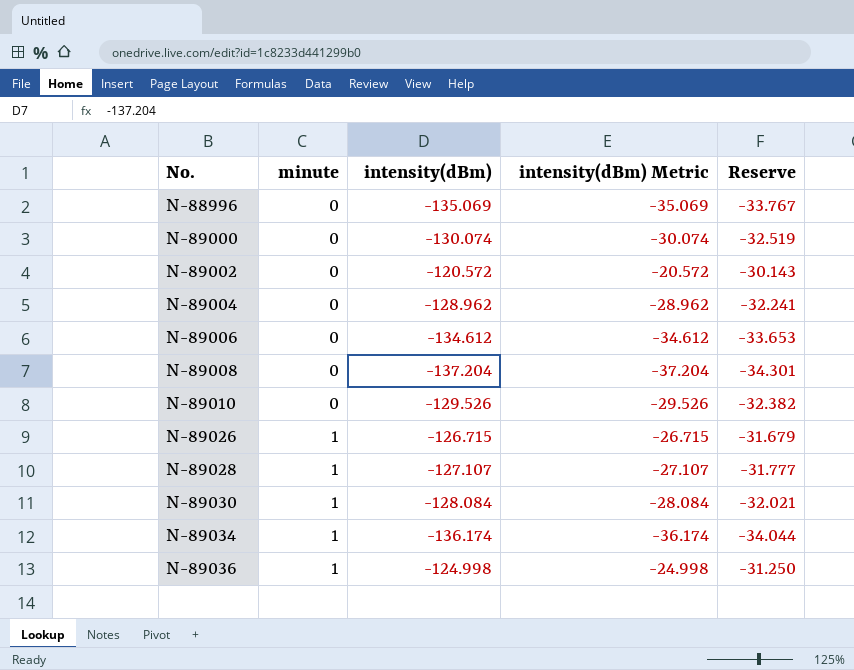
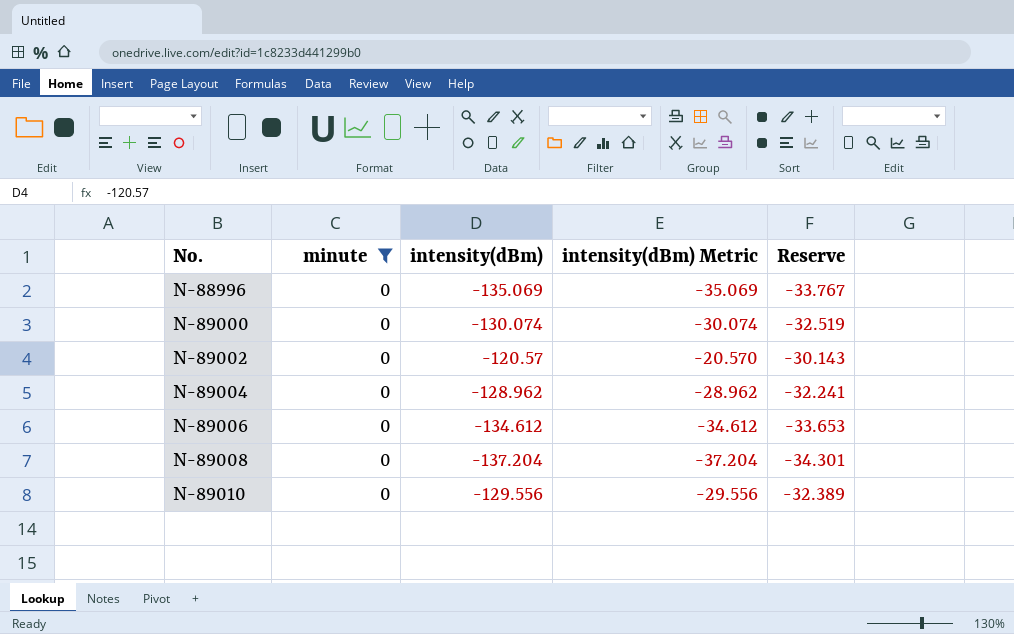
filter: none -> minute = 0
N-89002 | intensity(dBm): -120.572 -> -120.57
N-89002 | intensity(dBm) Metric: -20.572 -> -20.570
N-89010 | intensity(dBm): -129.526 -> -129.556
N-89010 | intensity(dBm) Metric: -29.526 -> -29.556
N-89010 | Reserve: -32.382 -> -32.389

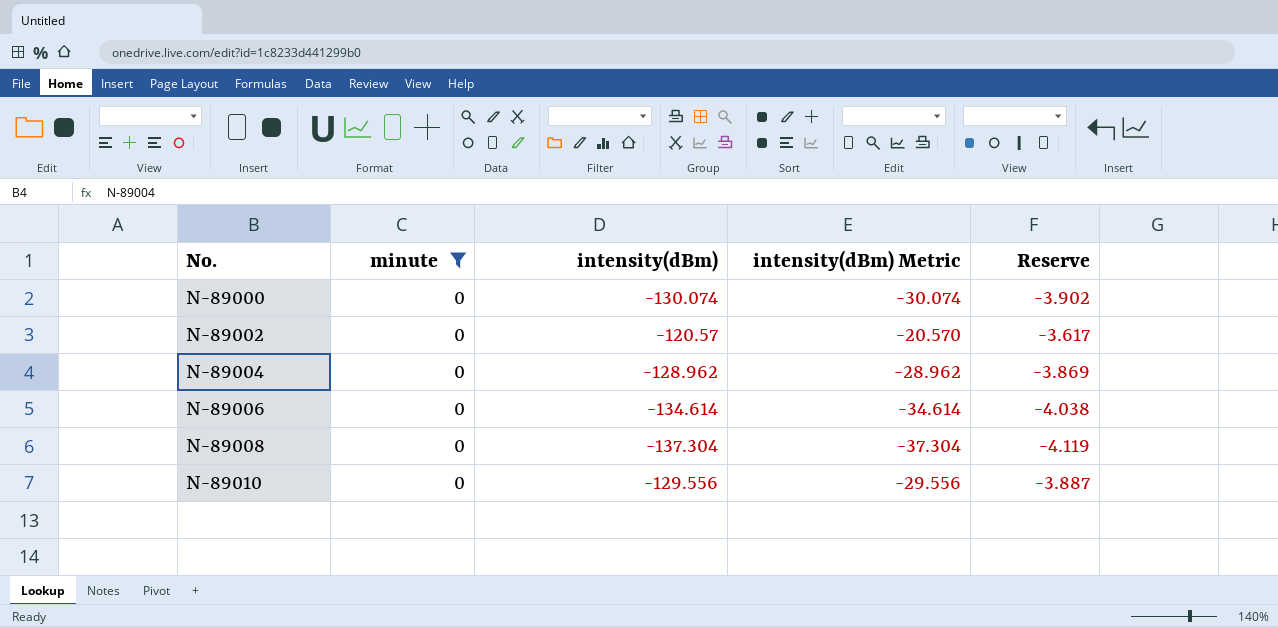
column Reserve | formula: [intensity(dBm)] * 0.25 -> [intensity(dBm)] * 0.03
row N-88996: 0 | -135.069 | -35.069 | -33.767 -> none
N-89006 | intensity(dBm): -134.612 -> -134.614
N-89006 | intensity(dBm) Metric: -34.612 -> -34.614
N-89008 | intensity(dBm): -137.204 -> -137.304
N-89008 | intensity(dBm) Metric: -37.204 -> -37.304

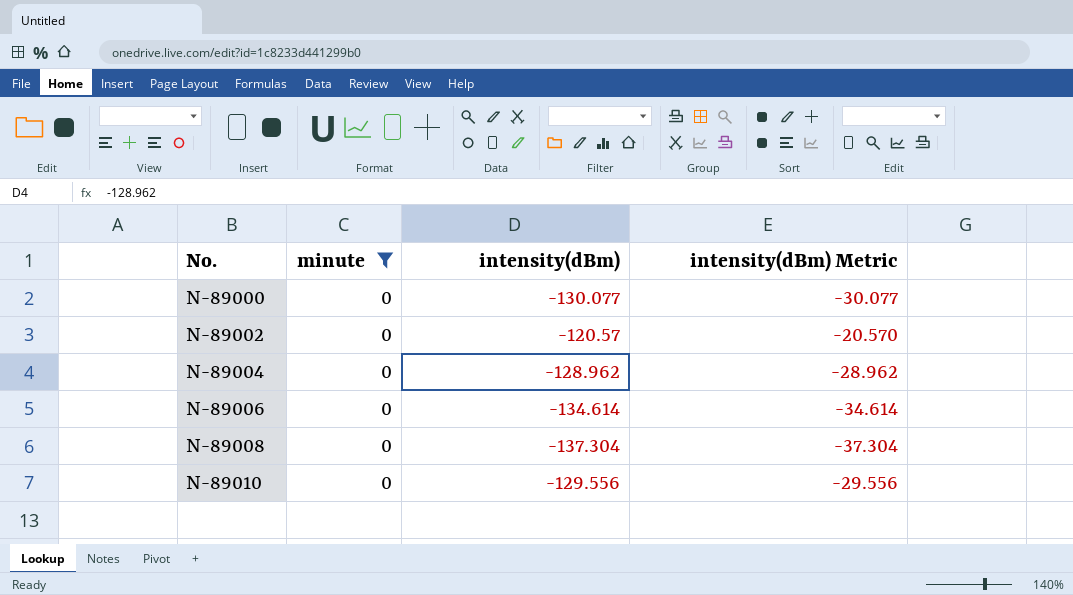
column Reserve | formula: [intensity(dBm)] * 0.03 -> none
N-89000 | intensity(dBm): -130.074 -> -130.077
N-89000 | intensity(dBm) Metric: -30.074 -> -30.077

